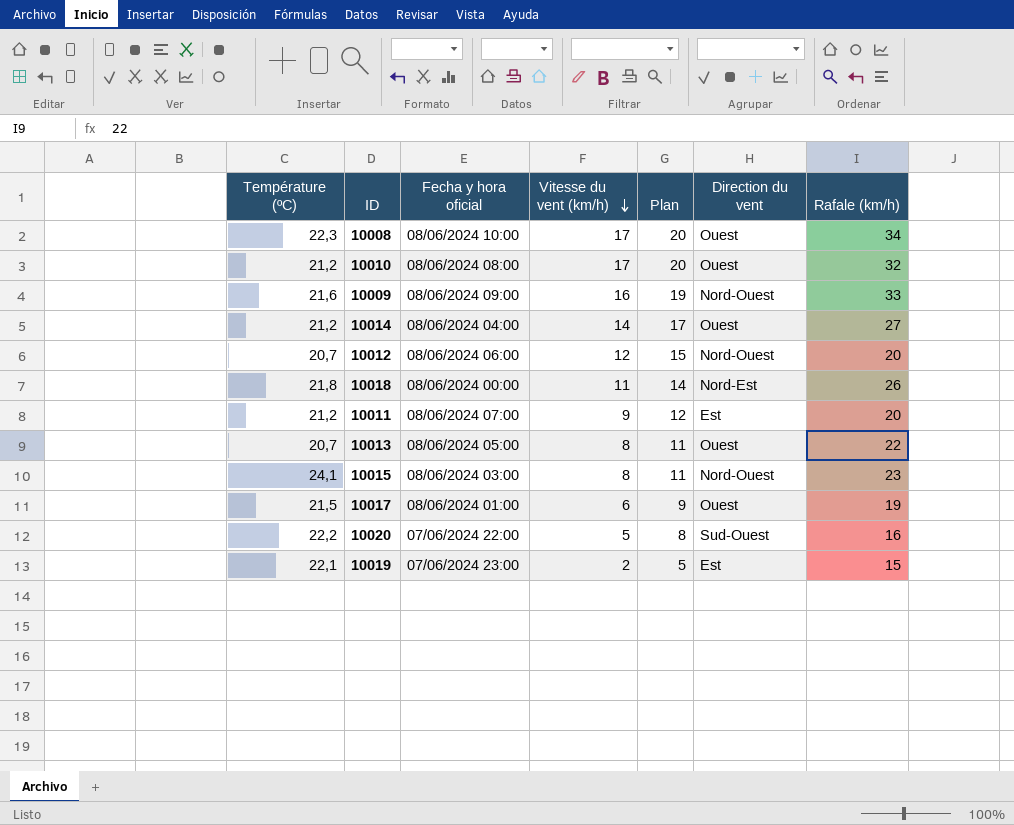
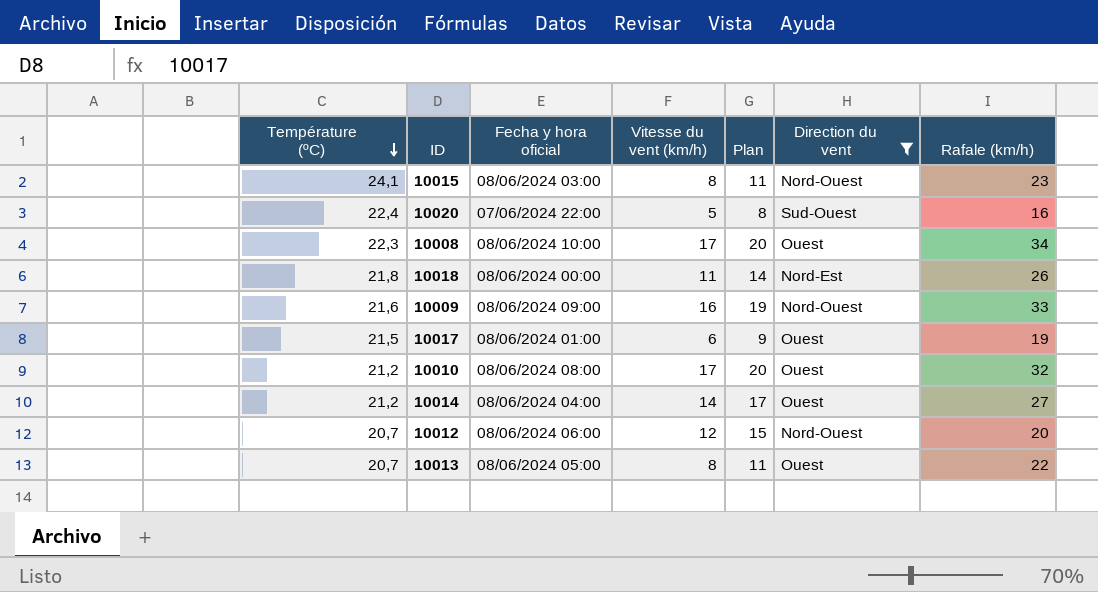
filter: none -> Direction du vent != Est
row order: Vitesse du vent (km/h) descending -> Température (ºC) descending
10020 | Température (ºC): 22,2 -> 22,4

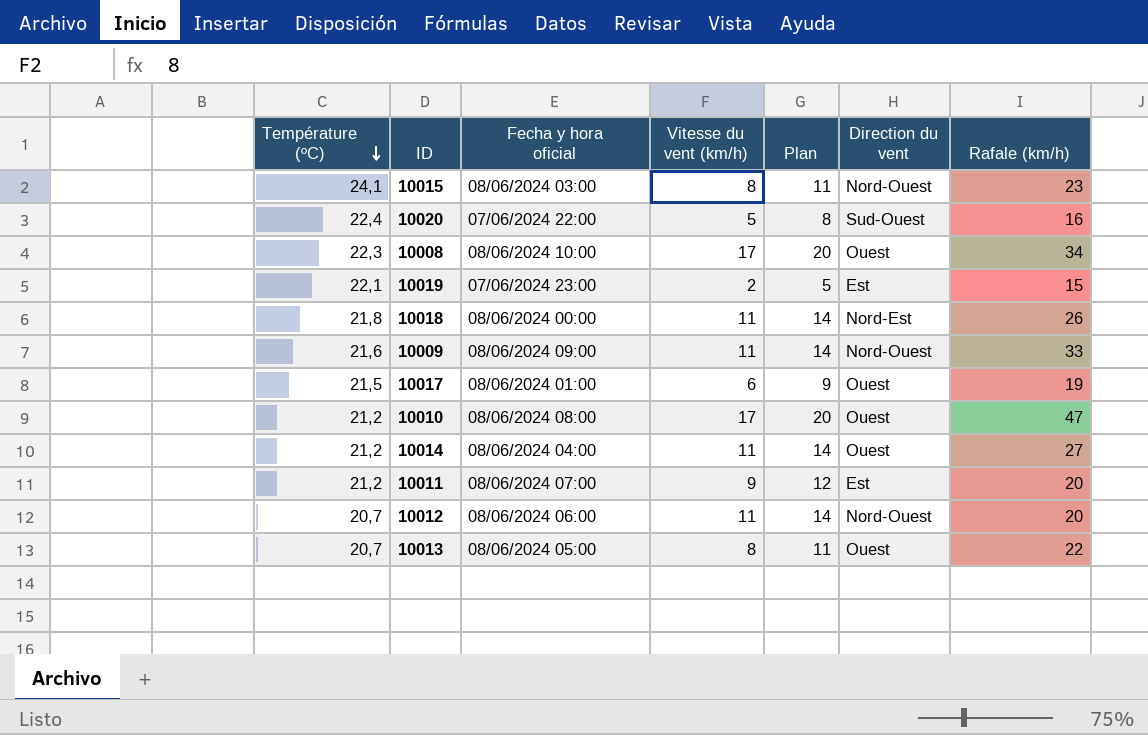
filter: Direction du vent != Est -> none
10009 | Vitesse du vent (km/h): 16 -> 11
10009 | Plan: 19 -> 14
10010 | Rafale (km/h): 32 -> 47
10014 | Vitesse du vent (km/h): 14 -> 11
10014 | Plan: 17 -> 14
10012 | Vitesse du vent (km/h): 12 -> 11
10012 | Plan: 15 -> 14

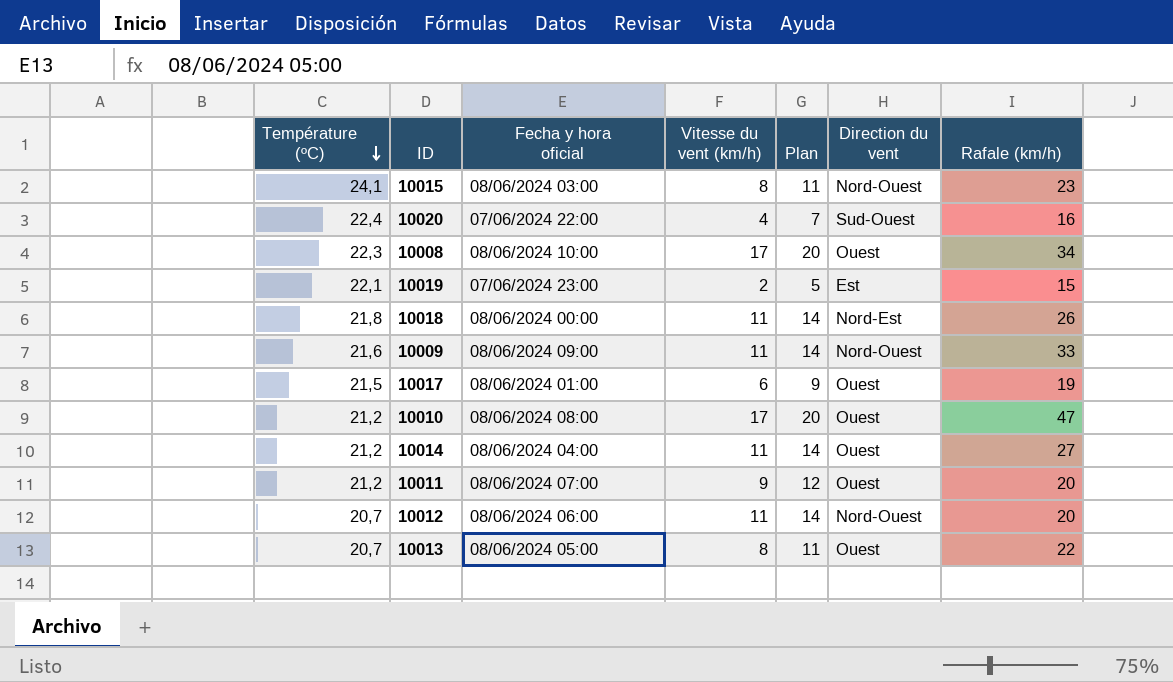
10020 | Vitesse du vent (km/h): 5 -> 4
10020 | Plan: 8 -> 7
10011 | Direction du vent: Est -> Ouest

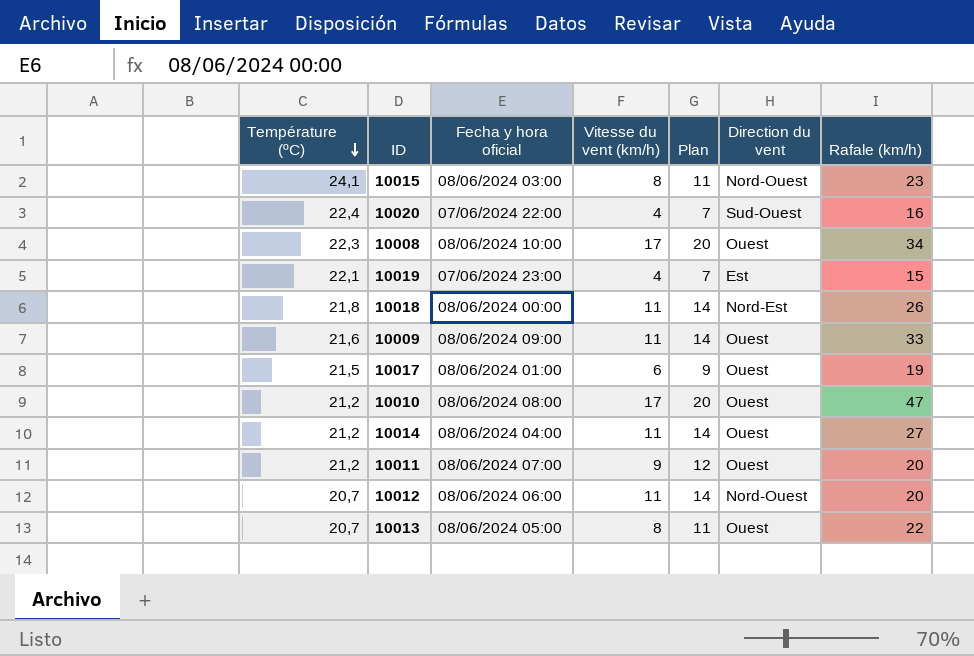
10019 | Vitesse du vent (km/h): 2 -> 4
10019 | Plan: 5 -> 7
10009 | Direction du vent: Nord-Ouest -> Ouest

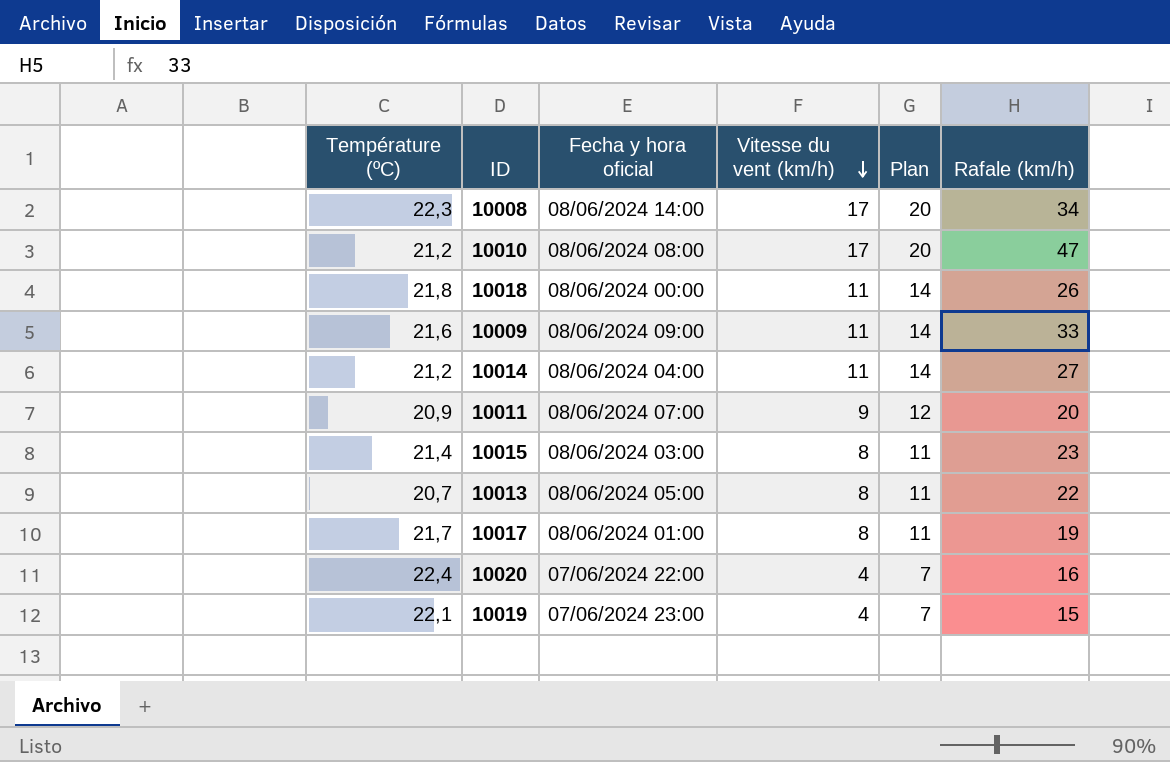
row order: Température (ºC) descending -> Vitesse du vent (km/h) descending
column Direction du vent | position: 6 -> none
row 10012: 20,7 | 08/06/2024 06:00 | 11 | 14 | Nord-Ouest | 20 -> none
10008 | Fecha y hora oficial: 08/06/2024 10:00 -> 08/06/2024 14:00
10011 | Température (ºC): 21,2 -> 20,9
10015 | Température (ºC): 24,1 -> 21,4
10017 | Température (ºC): 21,5 -> 21,7
10017 | Vitesse du vent (km/h): 6 -> 8
10017 | Plan: 9 -> 11

